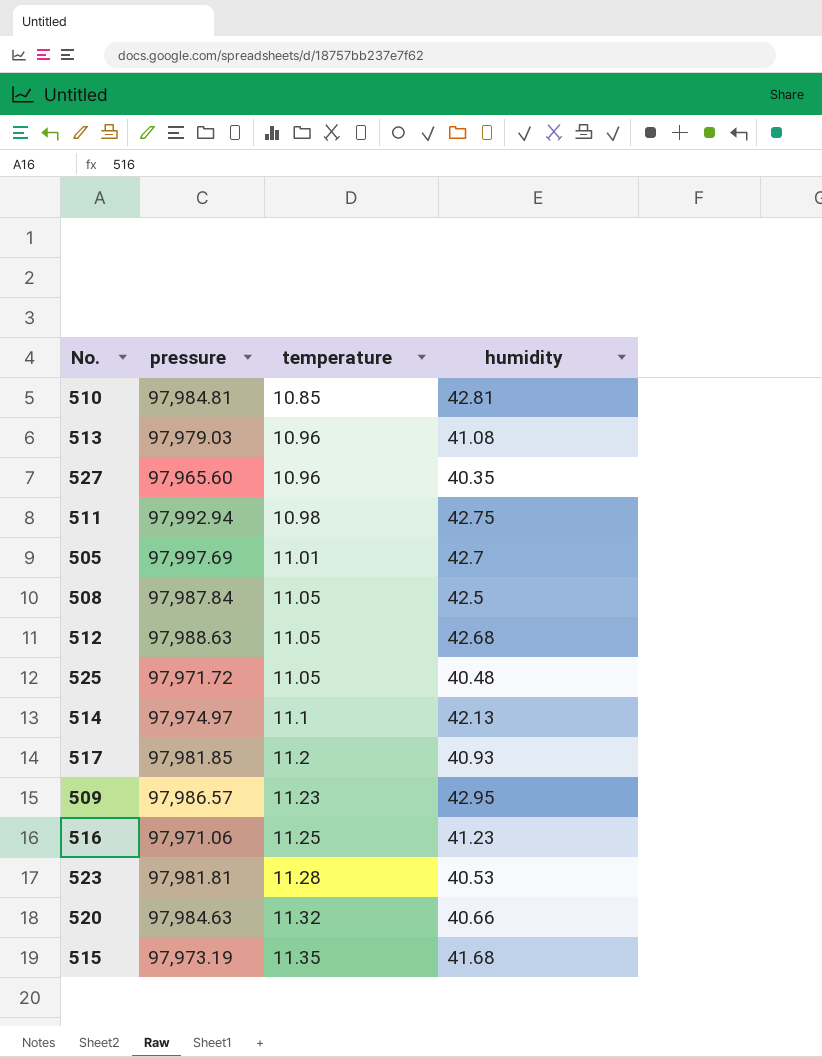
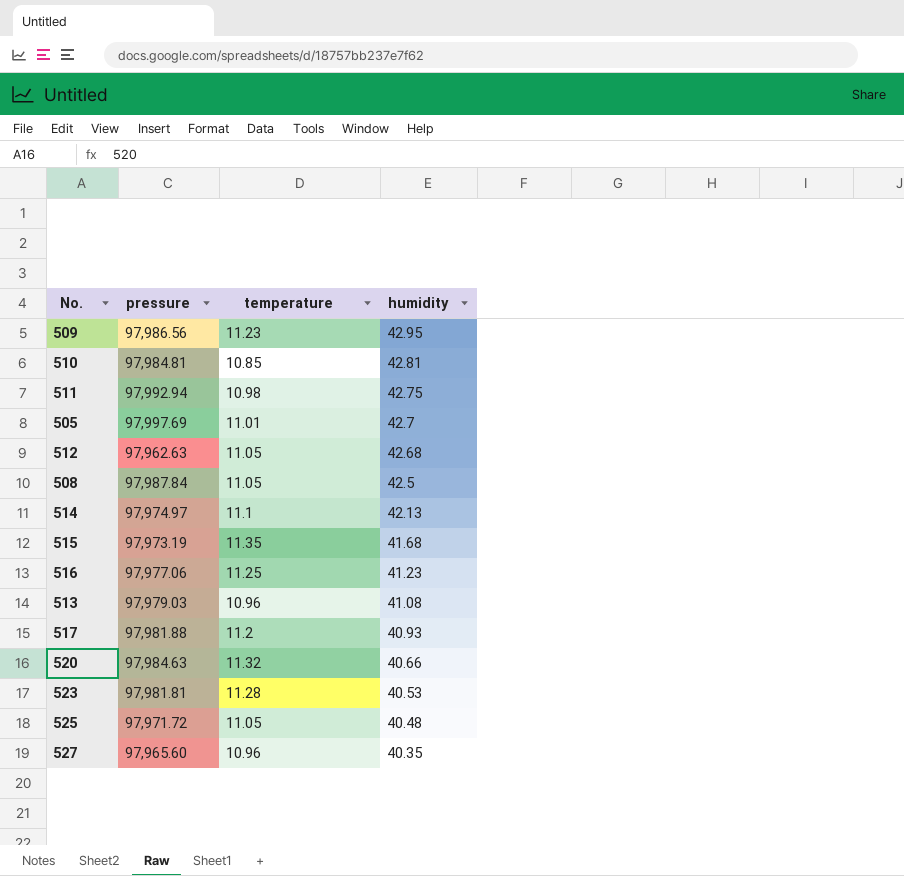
row order: temperature ascending -> humidity descending
509 | pressure: 97,986.57 -> 97,986.56
512 | pressure: 97,988.63 -> 97,962.63
516 | pressure: 97,971.06 -> 97,977.06
517 | pressure: 97,981.85 -> 97,981.88

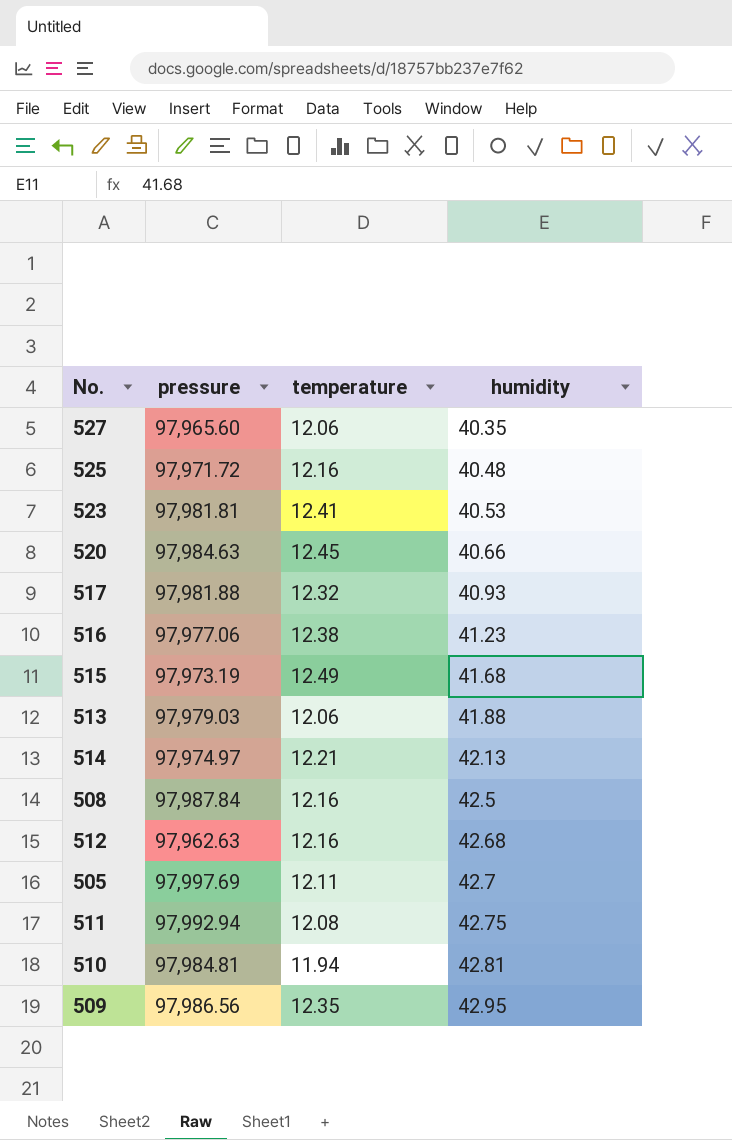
row order: humidity descending -> humidity ascending
527 | temperature: 10.96 -> 12.06
525 | temperature: 11.05 -> 12.16
523 | temperature: 11.28 -> 12.41
520 | temperature: 11.32 -> 12.45
517 | temperature: 11.2 -> 12.32
516 | temperature: 11.25 -> 12.38
515 | temperature: 11.35 -> 12.49
513 | temperature: 10.96 -> 12.06
513 | humidity: 41.08 -> 41.88
514 | temperature: 11.1 -> 12.21
508 | temperature: 11.05 -> 12.16
512 | temperature: 11.05 -> 12.16
505 | temperature: 11.01 -> 12.11
511 | temperature: 10.98 -> 12.08
510 | temperature: 10.85 -> 11.94
509 | temperature: 11.23 -> 12.35

